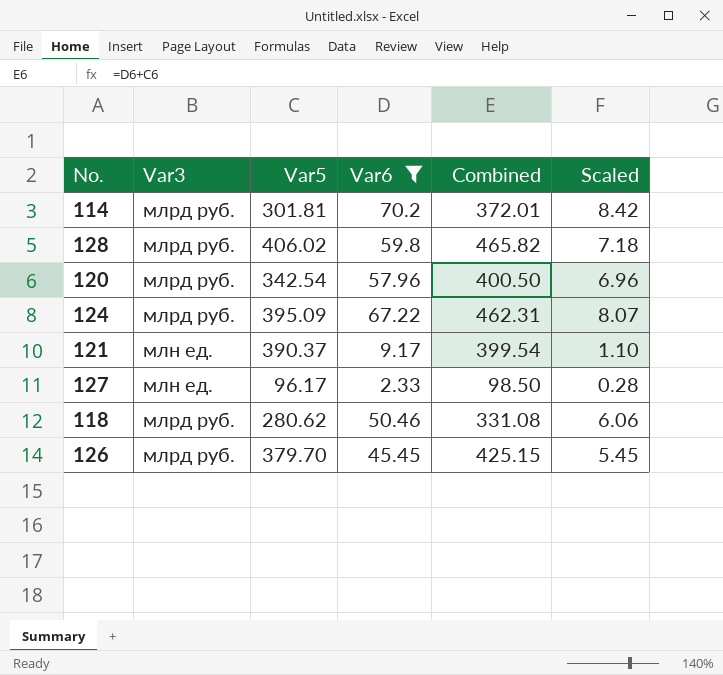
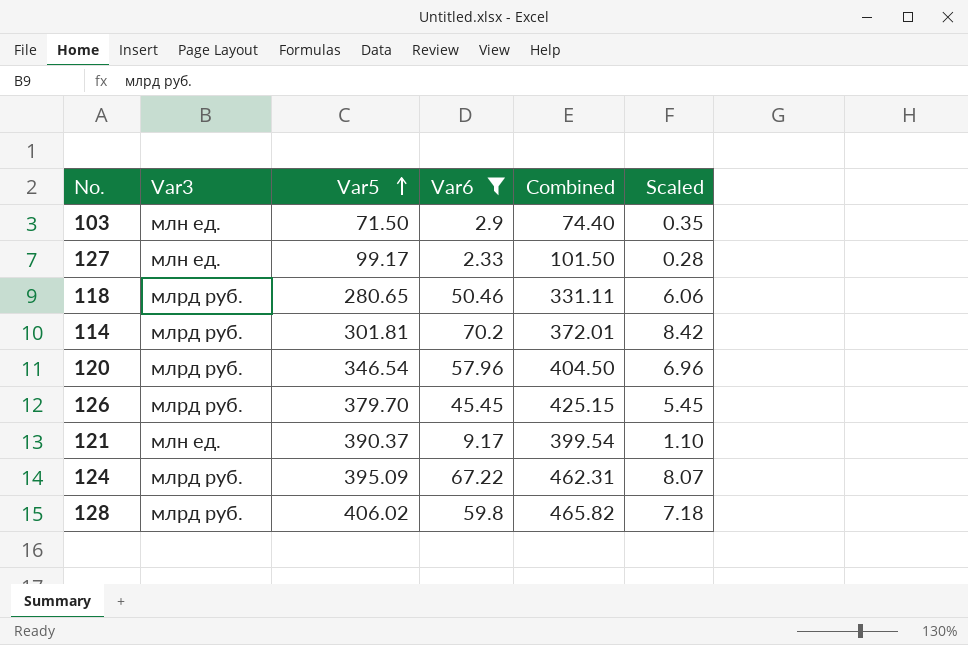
row order: none -> Var5 ascending
row 103: none -> млн ед. | 71.50 | 2.9 | 74.40 | 0.35
127 | Var5: 96.17 -> 99.17
127 | Combined: 98.50 -> 101.50
118 | Var5: 280.62 -> 280.65
118 | Combined: 331.08 -> 331.11
120 | Var5: 342.54 -> 346.54
120 | Combined: 400.50 -> 404.50

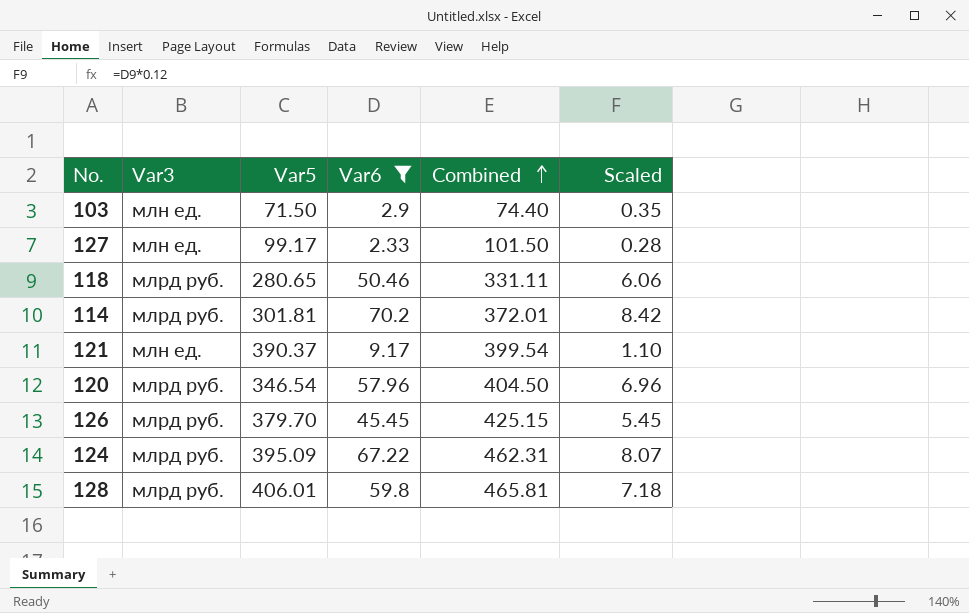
row order: Var5 ascending -> Combined ascending
128 | Var5: 406.02 -> 406.01
128 | Combined: 465.82 -> 465.81

